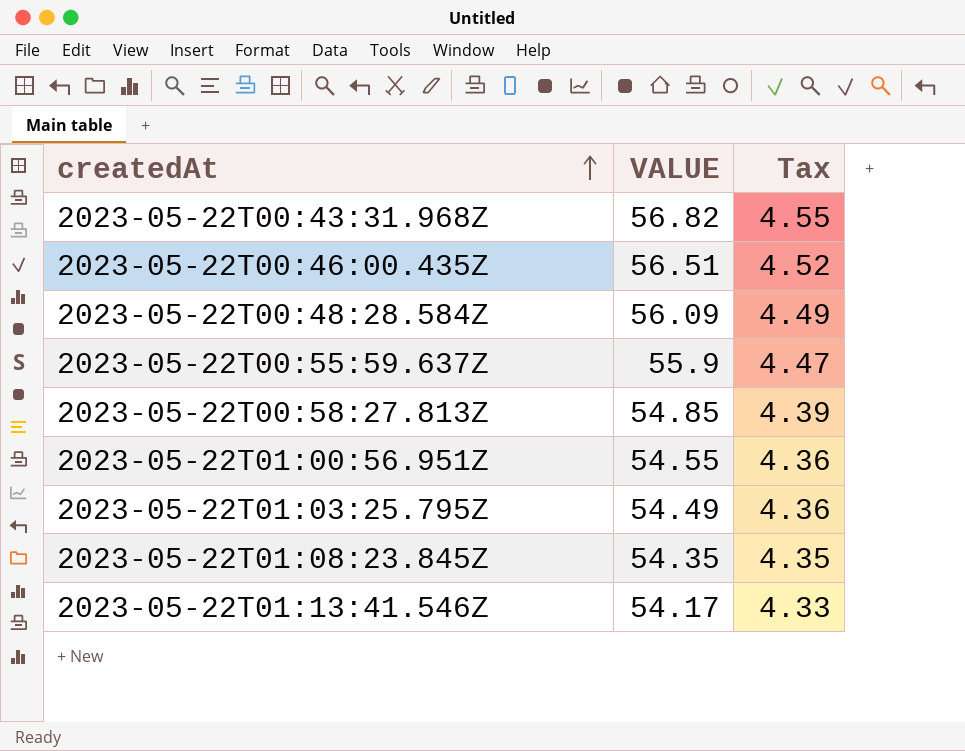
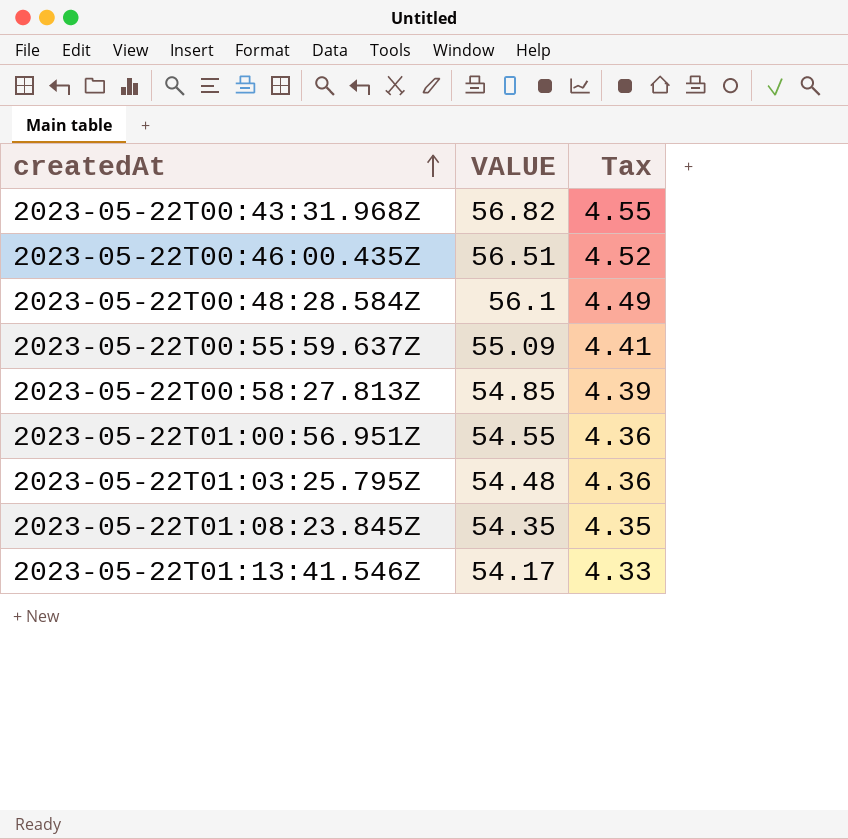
2023-05-22T00:48:28.584Z | VALUE: 56.09 -> 56.1
2023-05-22T00:55:59.637Z | VALUE: 55.9 -> 55.09
2023-05-22T00:55:59.637Z | Tax: 4.47 -> 4.41
2023-05-22T01:03:25.795Z | VALUE: 54.49 -> 54.48

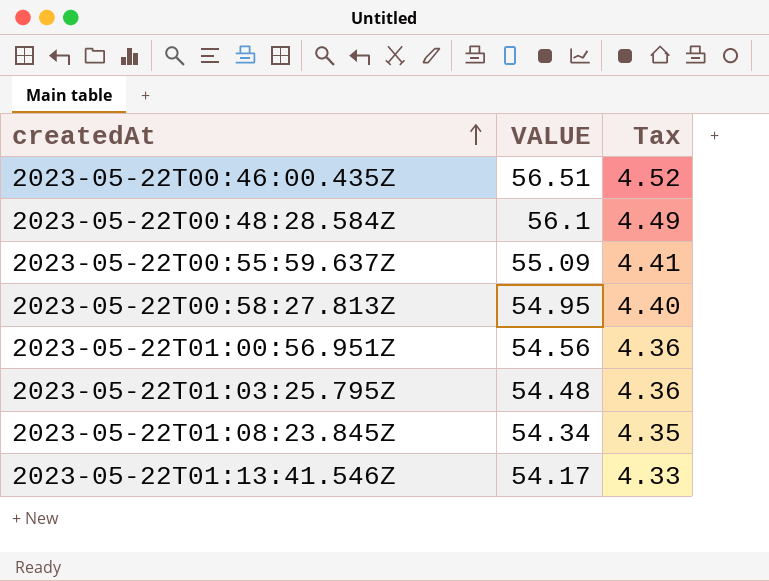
row 2023-05-22T00:43:31.968Z: 56.82 | 4.55 -> none
2023-05-22T00:58:27.813Z | VALUE: 54.85 -> 54.95
2023-05-22T00:58:27.813Z | Tax: 4.39 -> 4.40
2023-05-22T01:00:56.951Z | VALUE: 54.55 -> 54.56
2023-05-22T01:08:23.845Z | VALUE: 54.35 -> 54.34

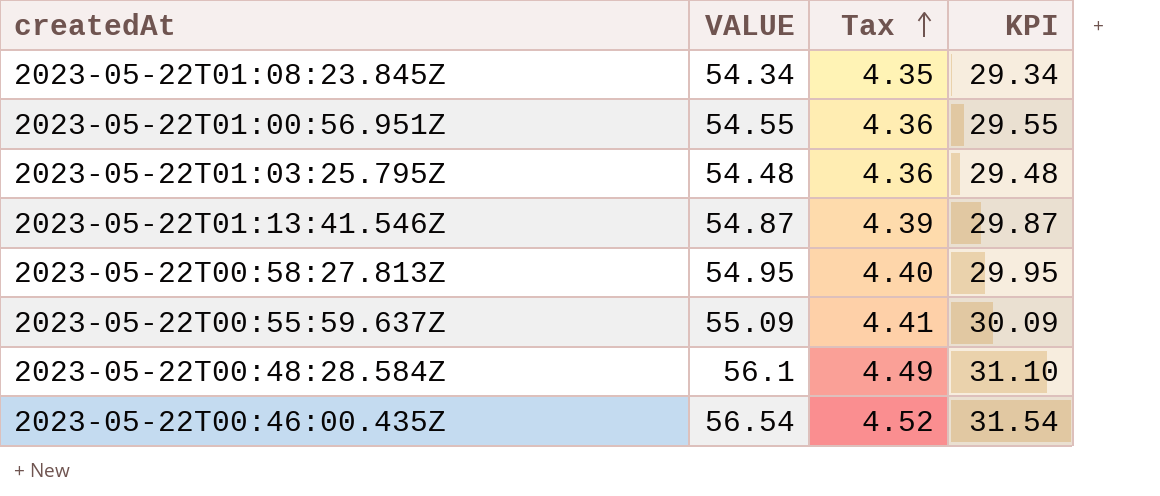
row order: createdAt ascending -> Tax ascending
column KPI | formula: none -> [VALUE] - 25
2023-05-22T01:00:56.951Z | VALUE: 54.56 -> 54.55
2023-05-22T01:13:41.546Z | VALUE: 54.17 -> 54.87
2023-05-22T01:13:41.546Z | Tax: 4.33 -> 4.39
2023-05-22T00:46:00.435Z | VALUE: 56.51 -> 56.54

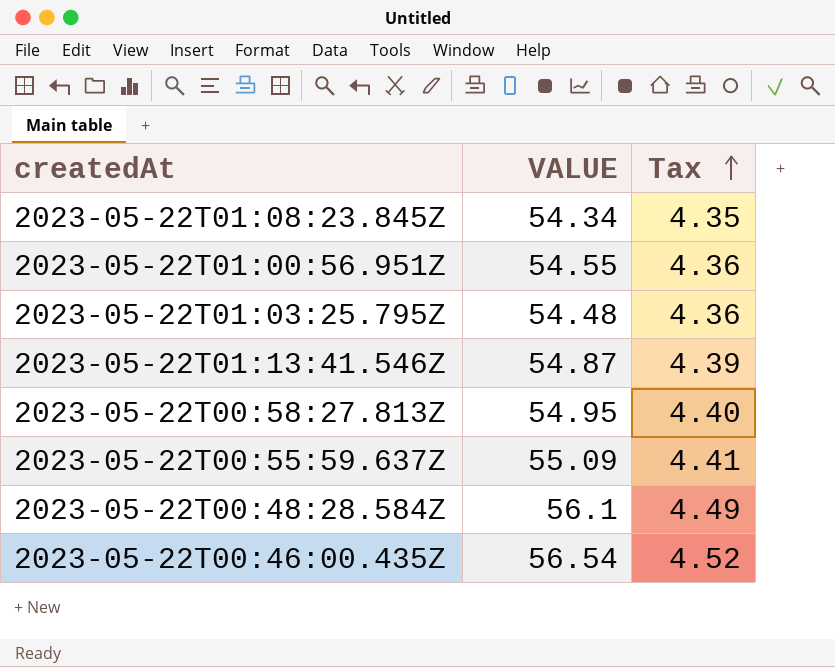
column KPI | formula: [VALUE] - 25 -> none

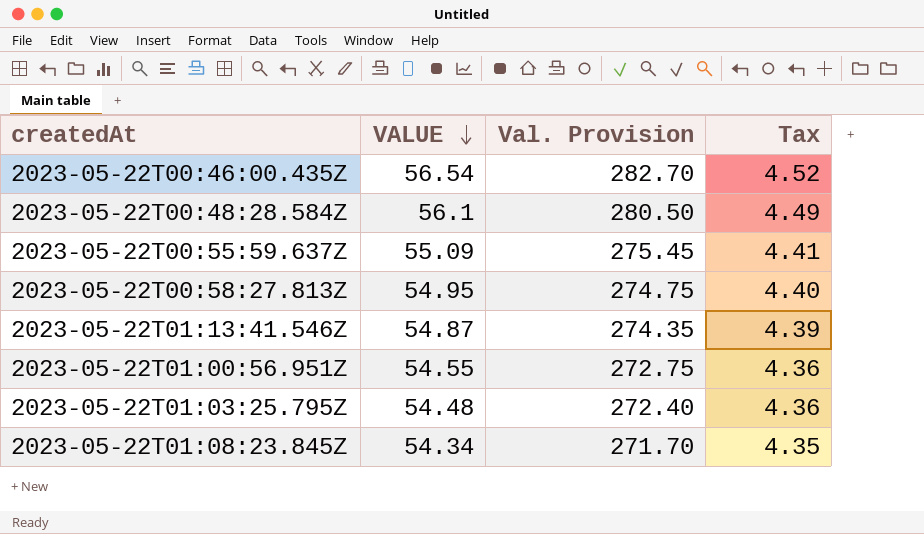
row order: Tax ascending -> VALUE descending
column Val. Provision | formula: none -> [VALUE] * 5

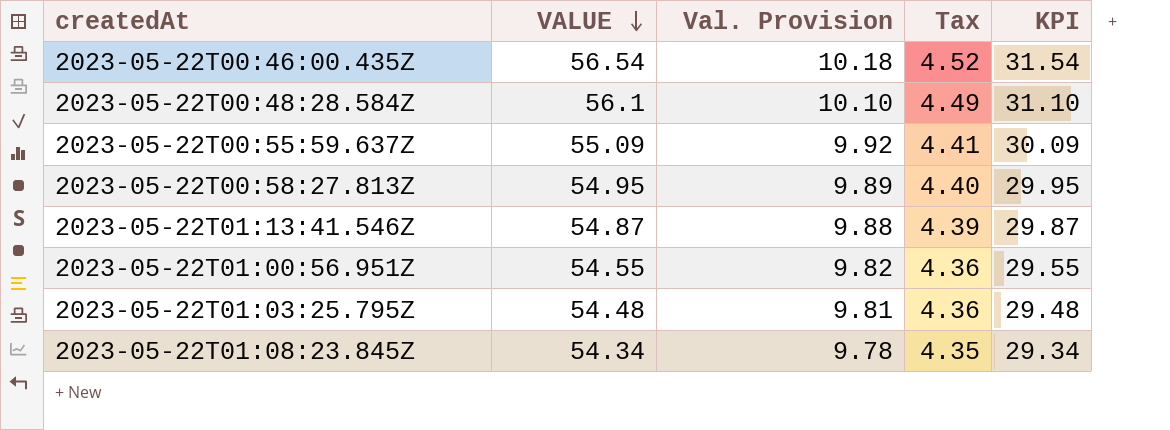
column Val. Provision | formula: [VALUE] * 5 -> [VALUE] * 0.18
column KPI | formula: none -> [VALUE] - 25

